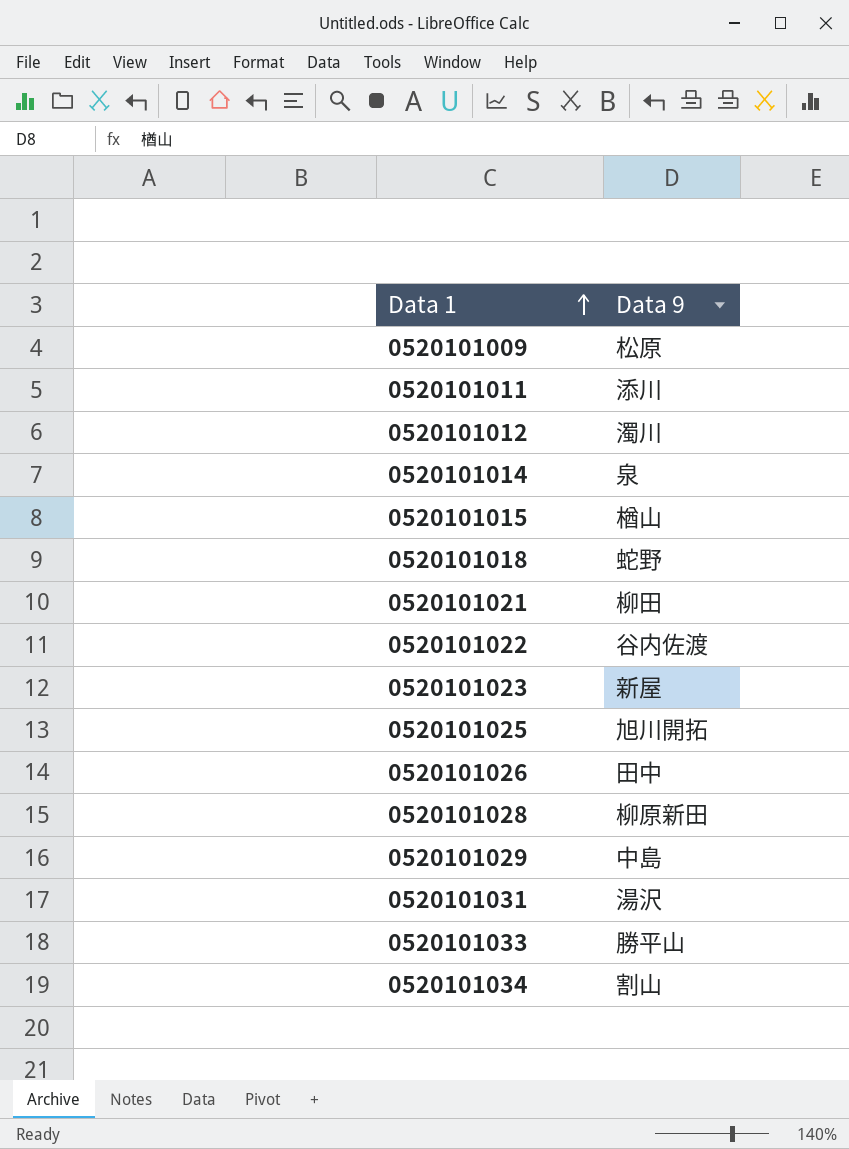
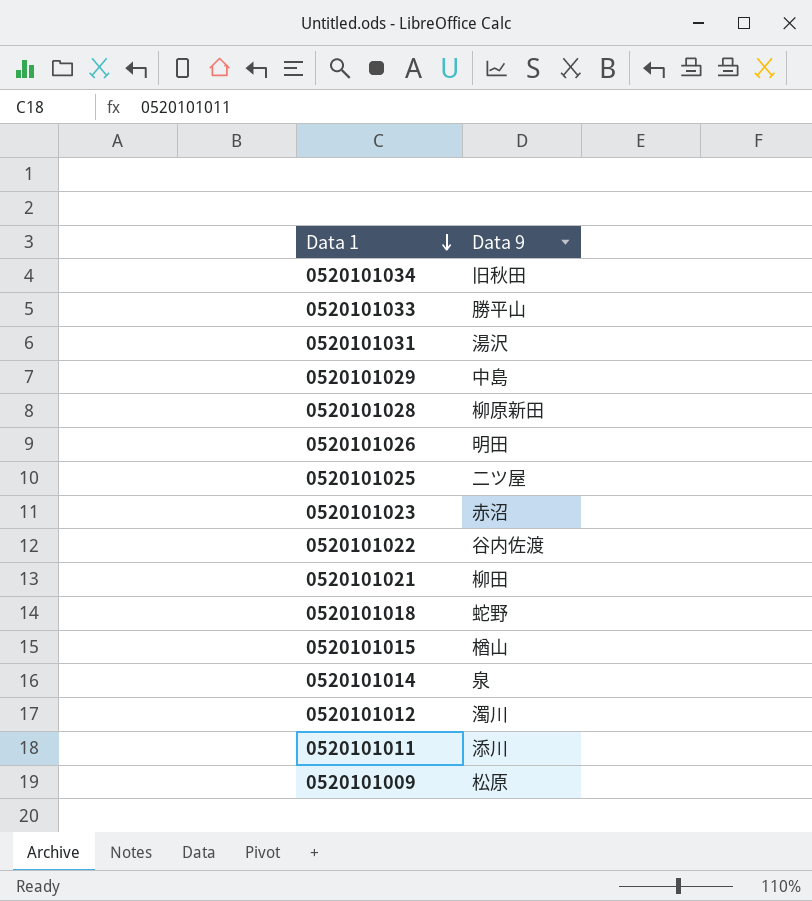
row order: Data 1 ascending -> Data 1 descending
0520101034 | Data 9: 割山 -> 旧秋田
0520101026 | Data 9: 田中 -> 明田
0520101025 | Data 9: 旭川開拓 -> 二ツ屋
0520101023 | Data 9: 新屋 -> 赤沼

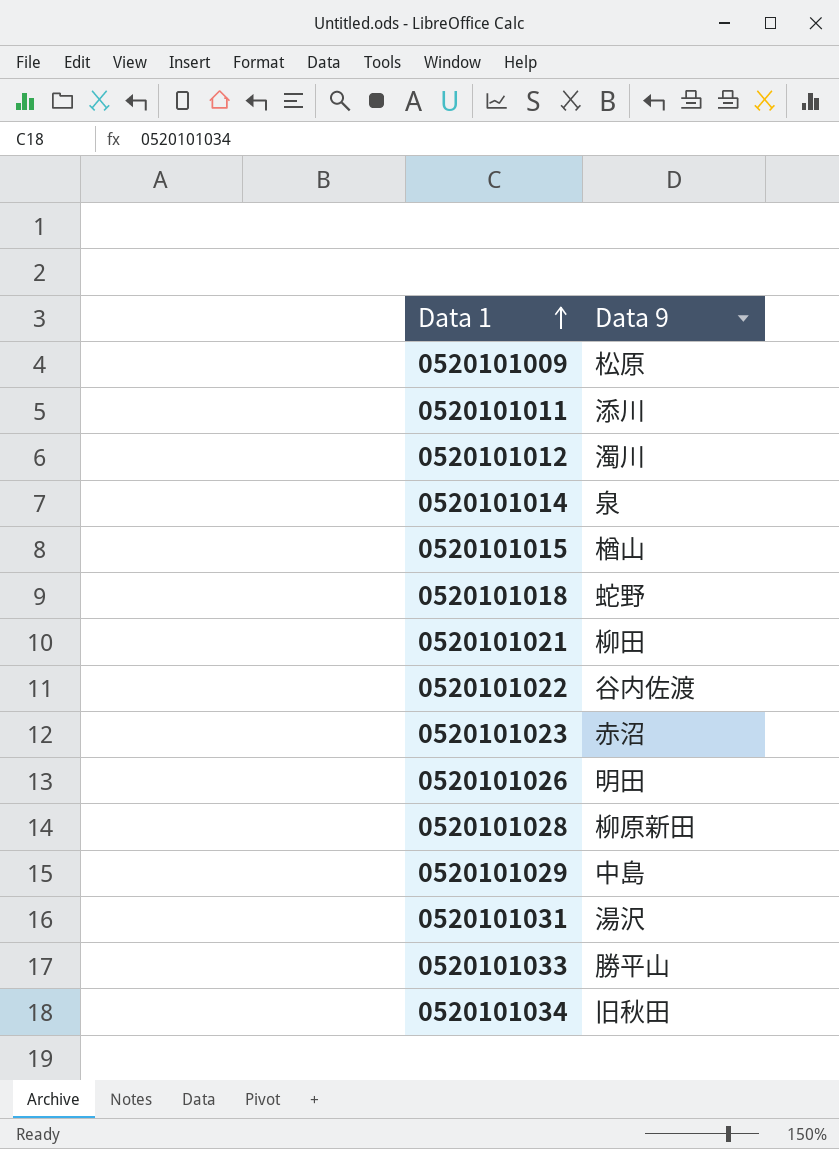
row order: Data 1 descending -> Data 1 ascending
row 0520101025: 二ツ屋 -> none

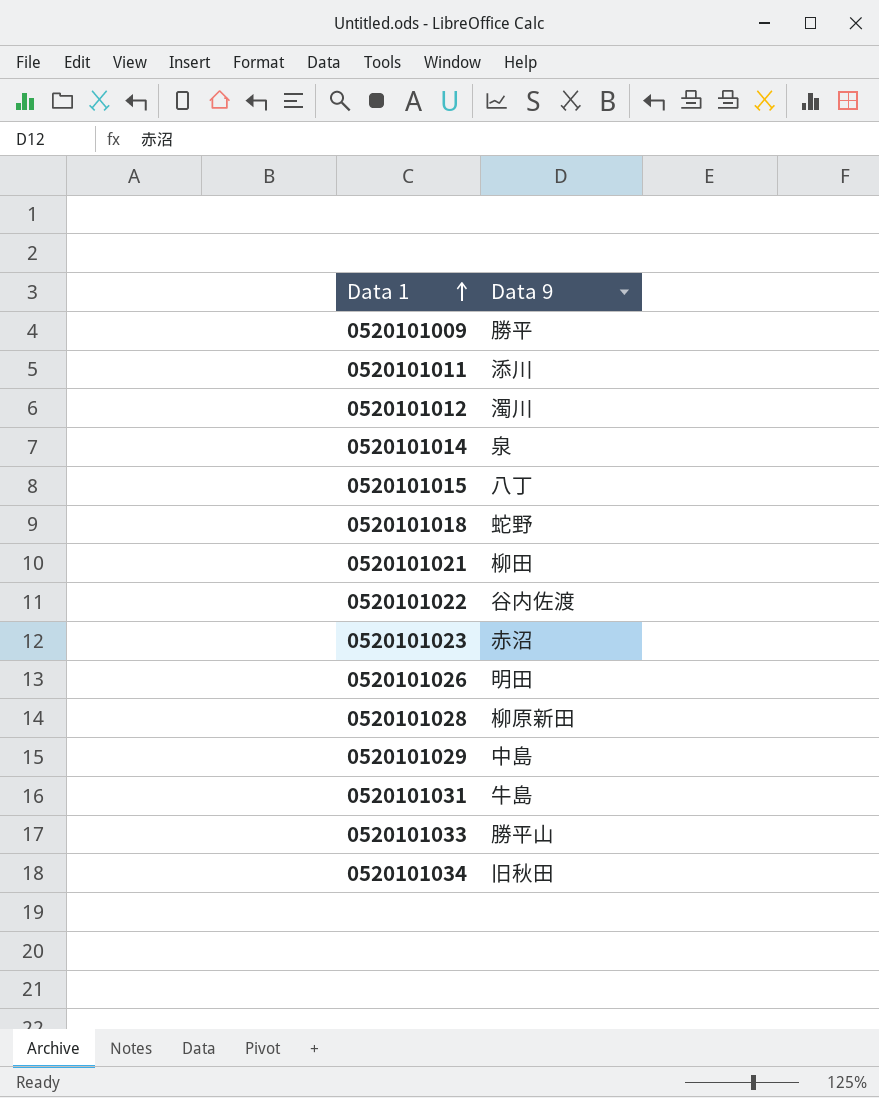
0520101009 | Data 9: 松原 -> 勝平
0520101015 | Data 9: 楢山 -> 八丁
0520101031 | Data 9: 湯沢 -> 牛島

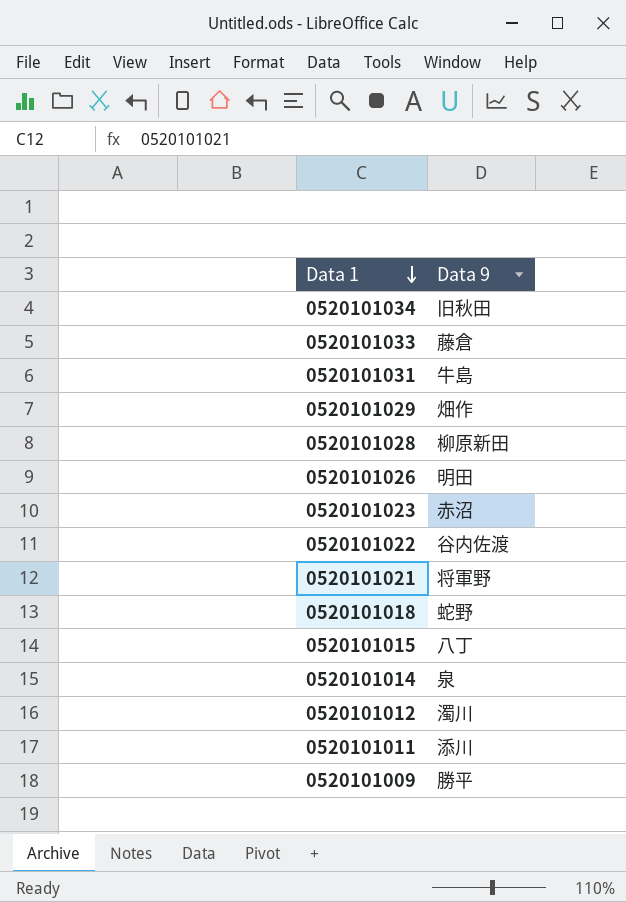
row order: Data 1 ascending -> Data 1 descending
0520101033 | Data 9: 勝平山 -> 藤倉
0520101029 | Data 9: 中島 -> 畑作
0520101021 | Data 9: 柳田 -> 将軍野

